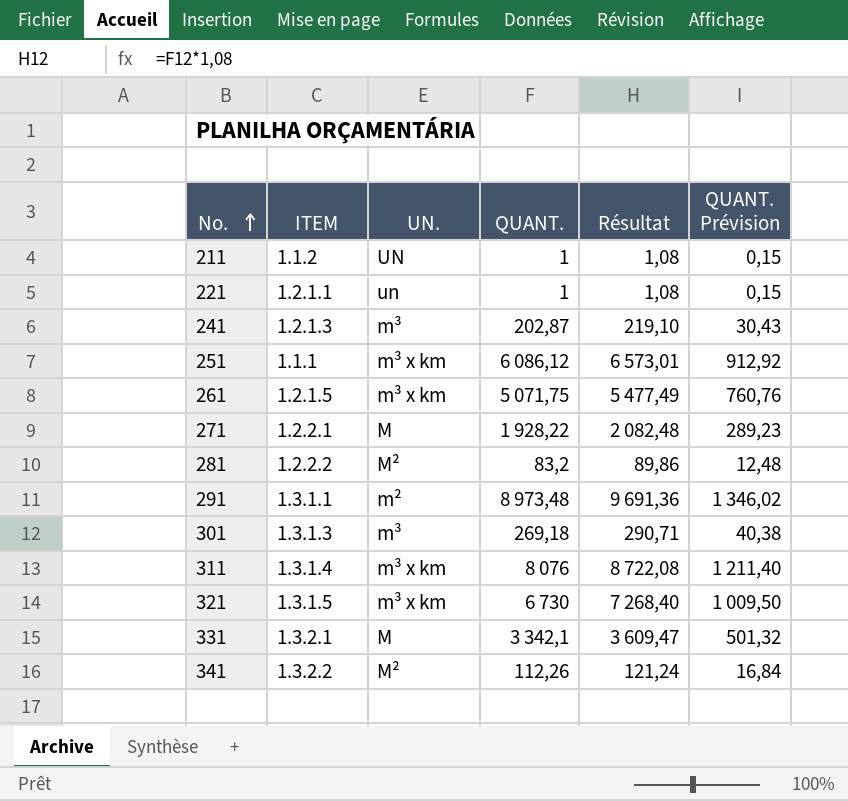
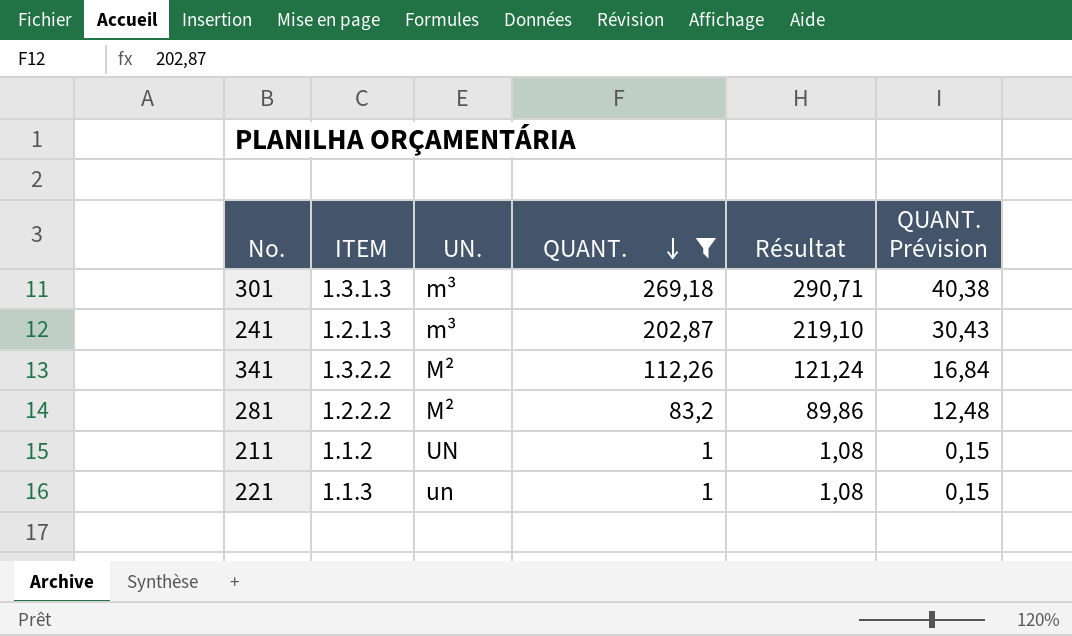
filter: none -> QUANT. <= 269,18
row order: No. ascending -> QUANT. descending
221 | ITEM: 1.2.1.1 -> 1.1.3

